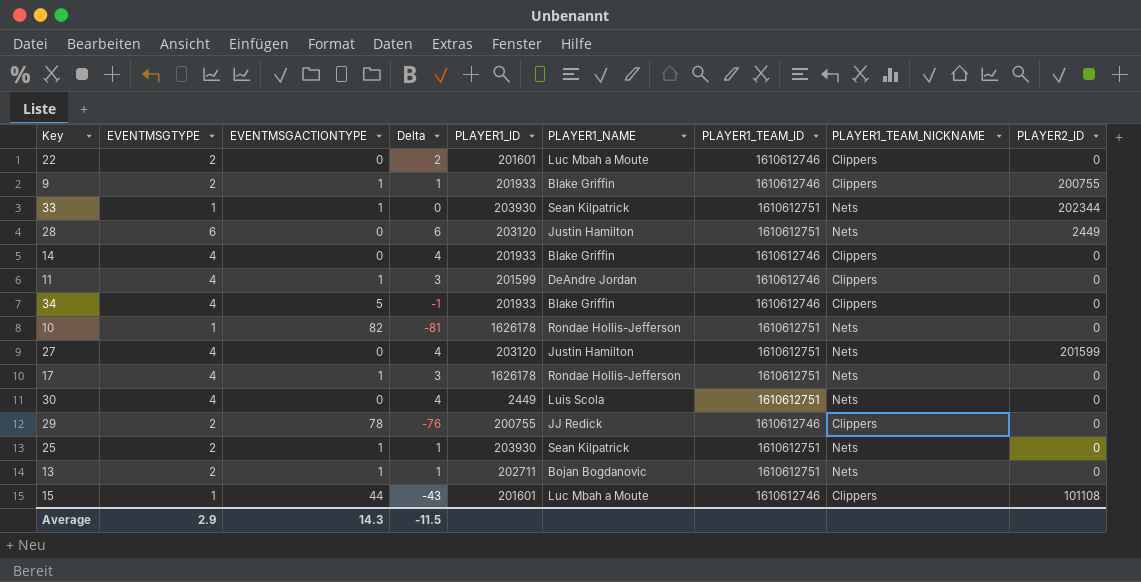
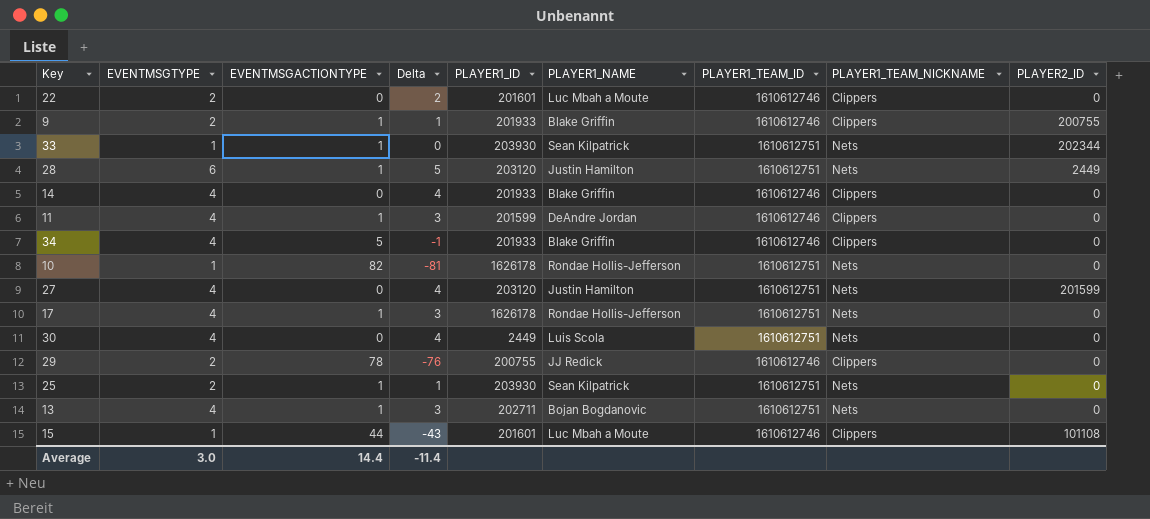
28 | EVENTMSGACTIONTYPE: 0 -> 1
28 | Delta: 6 -> 5
13 | EVENTMSGTYPE: 2 -> 4
13 | Delta: 1 -> 3
Average | EVENTMSGTYPE: 2.9 -> 3.0
Average | EVENTMSGACTIONTYPE: 14.3 -> 14.4
Average | Delta: -11.5 -> -11.4

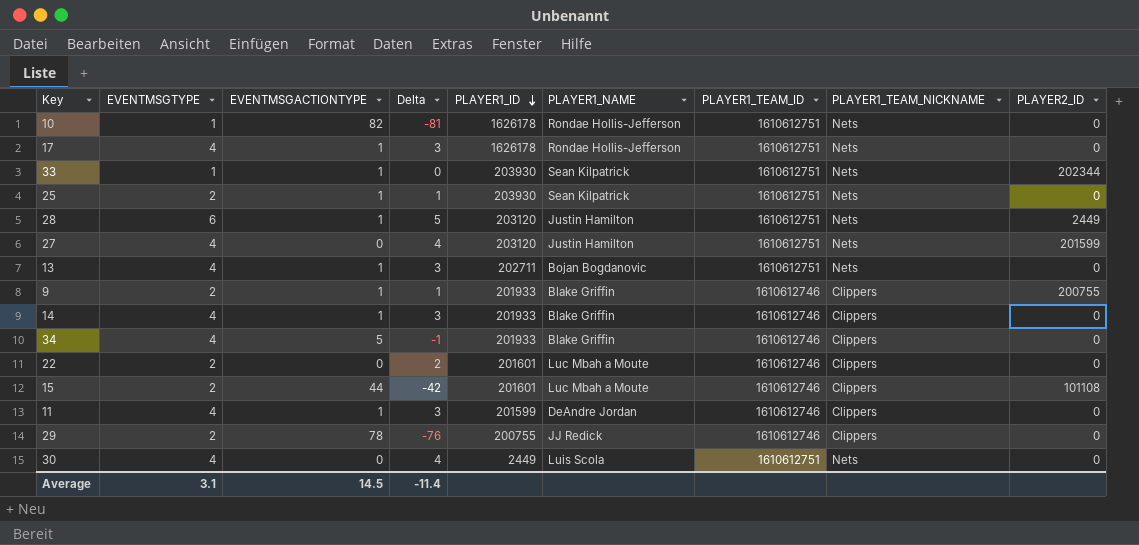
row order: none -> PLAYER1_ID descending
14 | EVENTMSGACTIONTYPE: 0 -> 1
14 | Delta: 4 -> 3
15 | EVENTMSGTYPE: 1 -> 2
15 | Delta: -43 -> -42
Average | EVENTMSGTYPE: 3.0 -> 3.1
Average | EVENTMSGACTIONTYPE: 14.4 -> 14.5

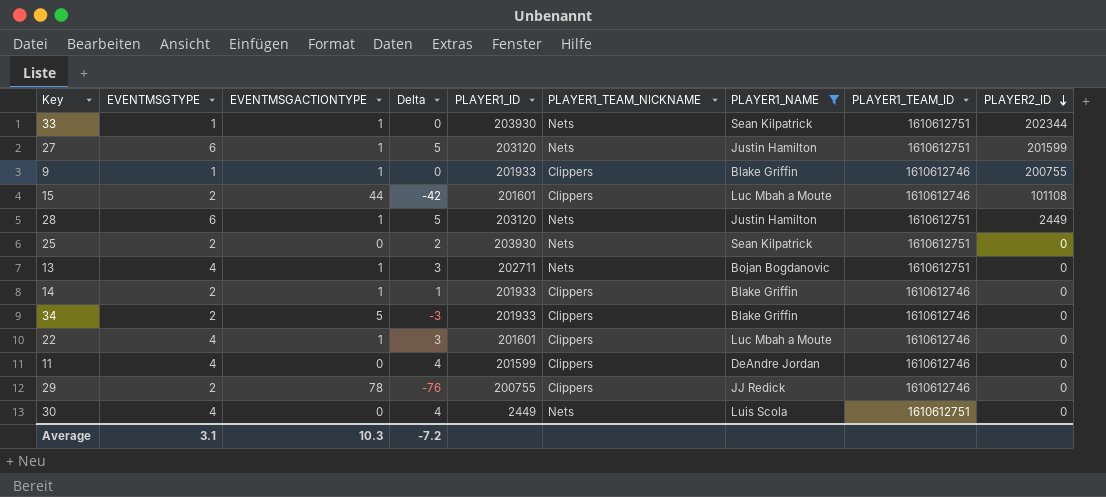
filter: none -> PLAYER1_NAME != Rondae Hollis-Jefferson
row order: PLAYER1_ID descending -> PLAYER2_ID descending
column PLAYER1_TEAM_NICKNAME | position: 8 -> 6
27 | EVENTMSGTYPE: 4 -> 6
27 | EVENTMSGACTIONTYPE: 0 -> 1
27 | Delta: 4 -> 5
9 | EVENTMSGTYPE: 2 -> 1
9 | Delta: 1 -> 0
25 | EVENTMSGACTIONTYPE: 1 -> 0
25 | Delta: 1 -> 2
14 | EVENTMSGTYPE: 4 -> 2
14 | Delta: 3 -> 1
34 | EVENTMSGTYPE: 4 -> 2
34 | Delta: -1 -> -3
22 | EVENTMSGTYPE: 2 -> 4
22 | EVENTMSGACTIONTYPE: 0 -> 1
22 | Delta: 2 -> 3
11 | EVENTMSGACTIONTYPE: 1 -> 0
11 | Delta: 3 -> 4
Average | EVENTMSGACTIONTYPE: 14.5 -> 10.3
Average | Delta: -11.4 -> -7.2

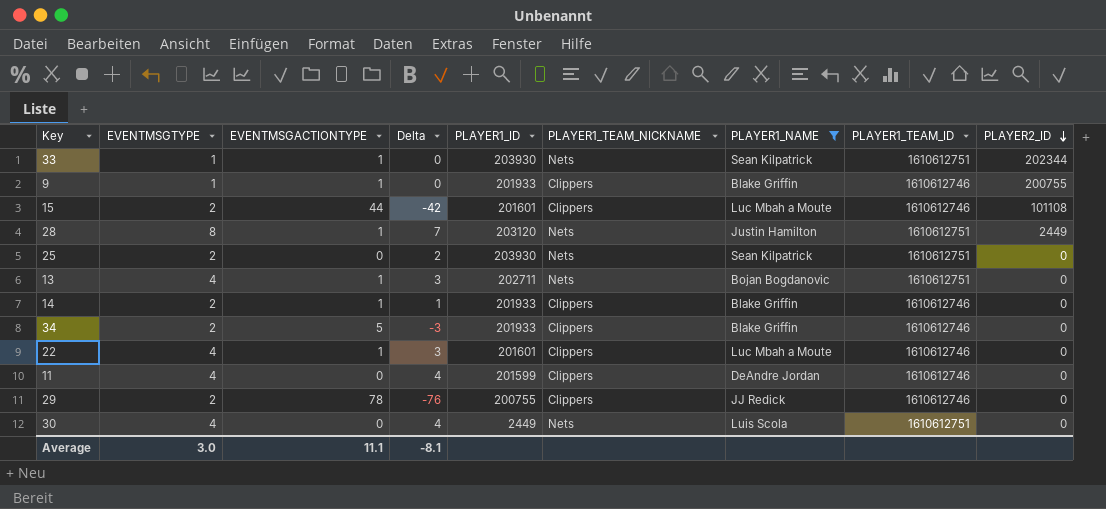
row 27: 6 | 1 | 5 | 203120 | Nets | Justin Hamilton | 1610612751 | 201599 -> none
28 | EVENTMSGTYPE: 6 -> 8
28 | Delta: 5 -> 7
Average | EVENTMSGTYPE: 3.1 -> 3.0
Average | EVENTMSGACTIONTYPE: 10.3 -> 11.1
Average | Delta: -7.2 -> -8.1

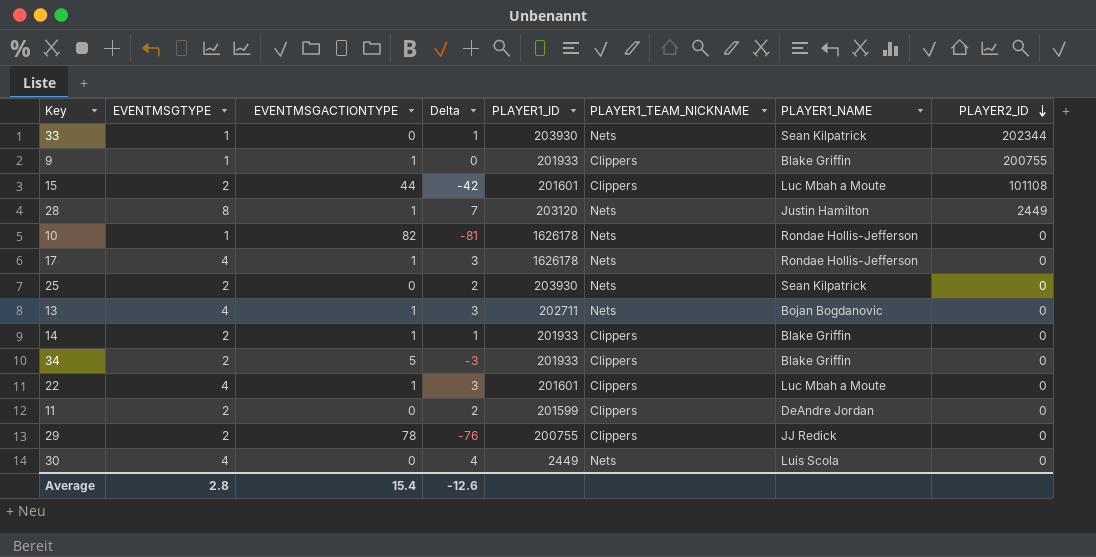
filter: PLAYER1_NAME != Rondae Hollis-Jefferson -> none
column PLAYER1_TEAM_ID | position: 8 -> none
33 | EVENTMSGACTIONTYPE: 1 -> 0
33 | Delta: 0 -> 1
11 | EVENTMSGTYPE: 4 -> 2
11 | Delta: 4 -> 2
Average | EVENTMSGTYPE: 3.0 -> 2.8
Average | EVENTMSGACTIONTYPE: 11.1 -> 15.4
Average | Delta: -8.1 -> -12.6

